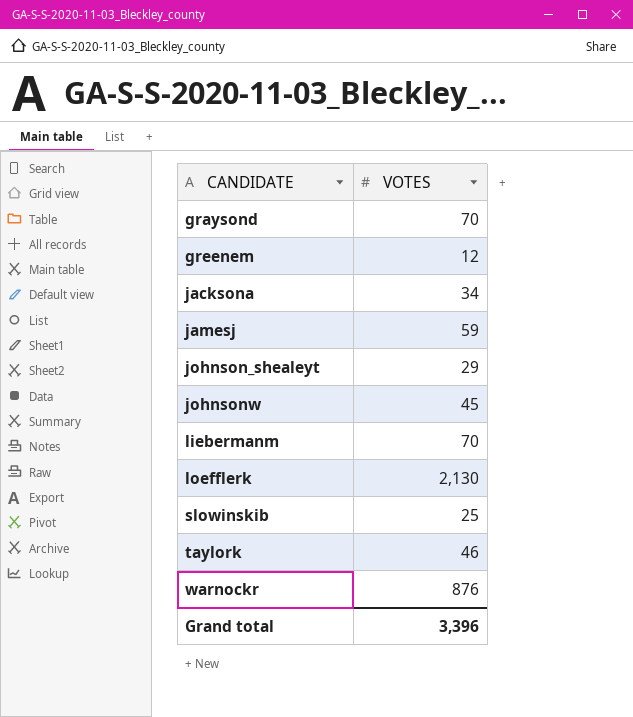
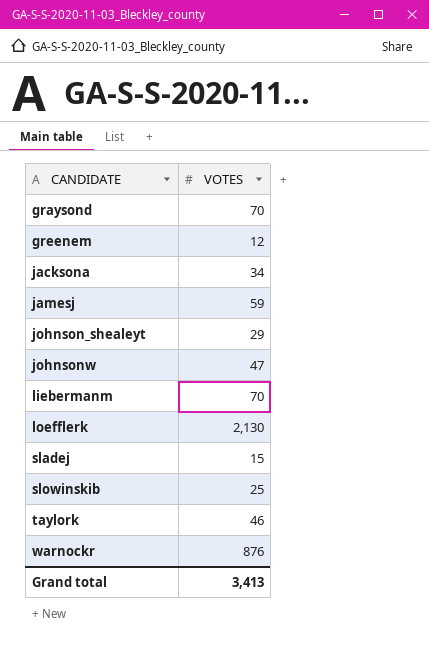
johnsonw | VOTES: 45 -> 47
row sladej: none -> 15
Grand total | VOTES: 3,396 -> 3,413

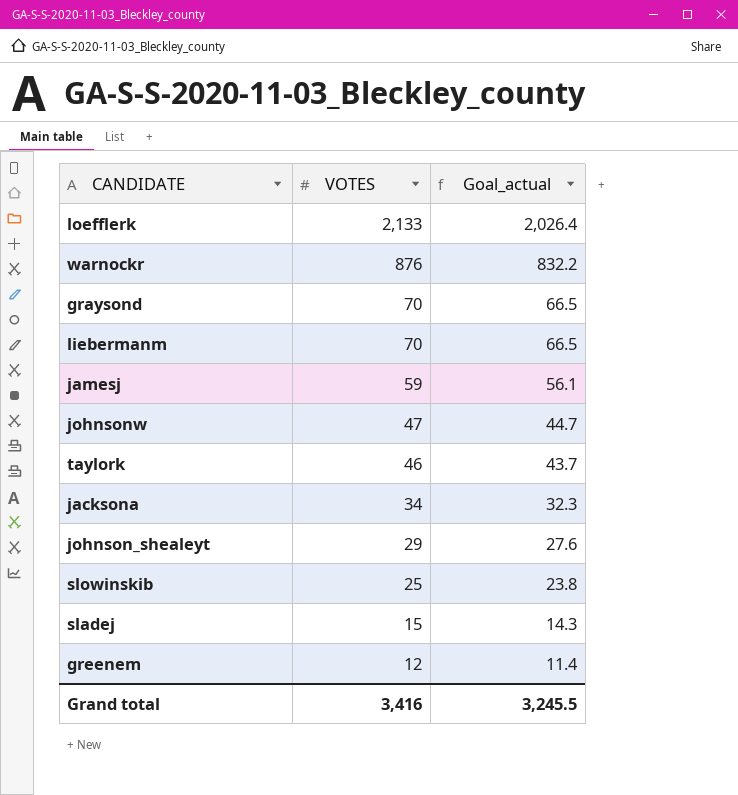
row order: CANDIDATE ascending -> VOTES descending
column Goal_actual | formula: none -> [VOTES] * 0.95
loefflerk | VOTES: 2,130 -> 2,133
Grand total | VOTES: 3,413 -> 3,416

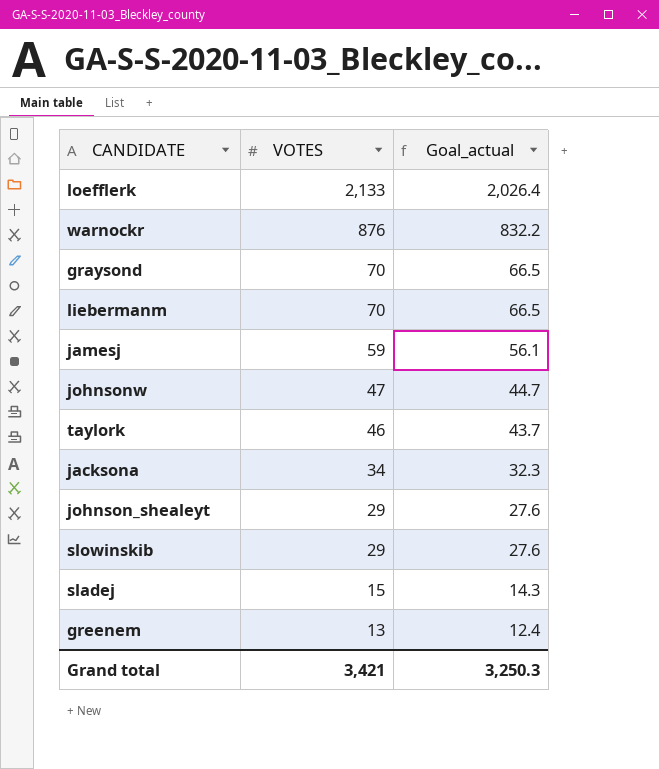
slowinskib | VOTES: 25 -> 29
slowinskib | Goal_actual: 23.8 -> 27.6
greenem | VOTES: 12 -> 13
greenem | Goal_actual: 11.4 -> 12.4
Grand total | VOTES: 3,416 -> 3,421
Grand total | Goal_actual: 3,245.5 -> 3,250.3

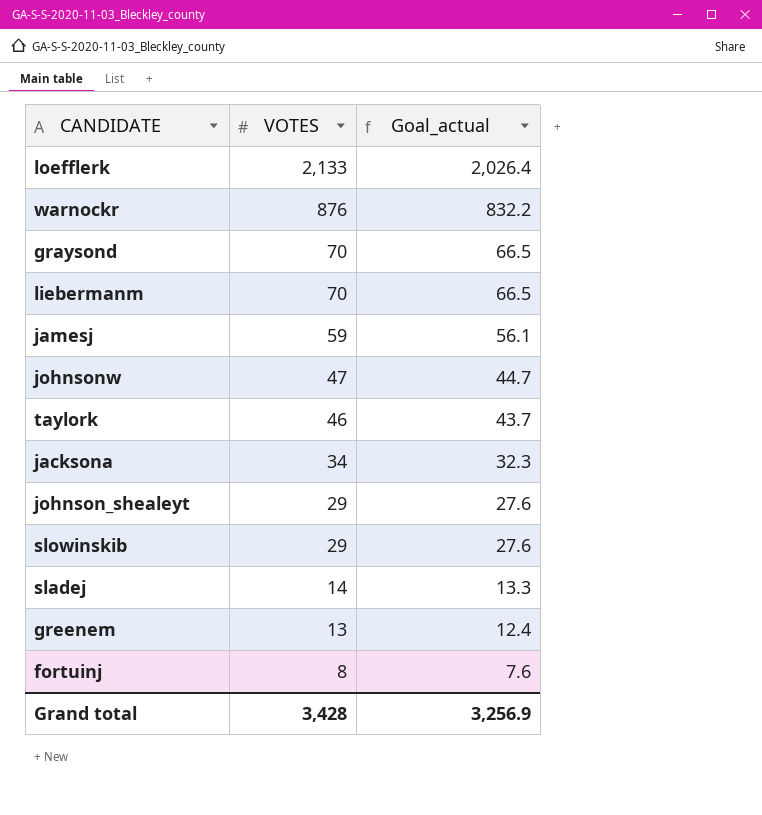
sladej | VOTES: 15 -> 14
sladej | Goal_actual: 14.3 -> 13.3
row fortuinj: none -> 8 | 7.6
Grand total | VOTES: 3,421 -> 3,428
Grand total | Goal_actual: 3,250.3 -> 3,256.9

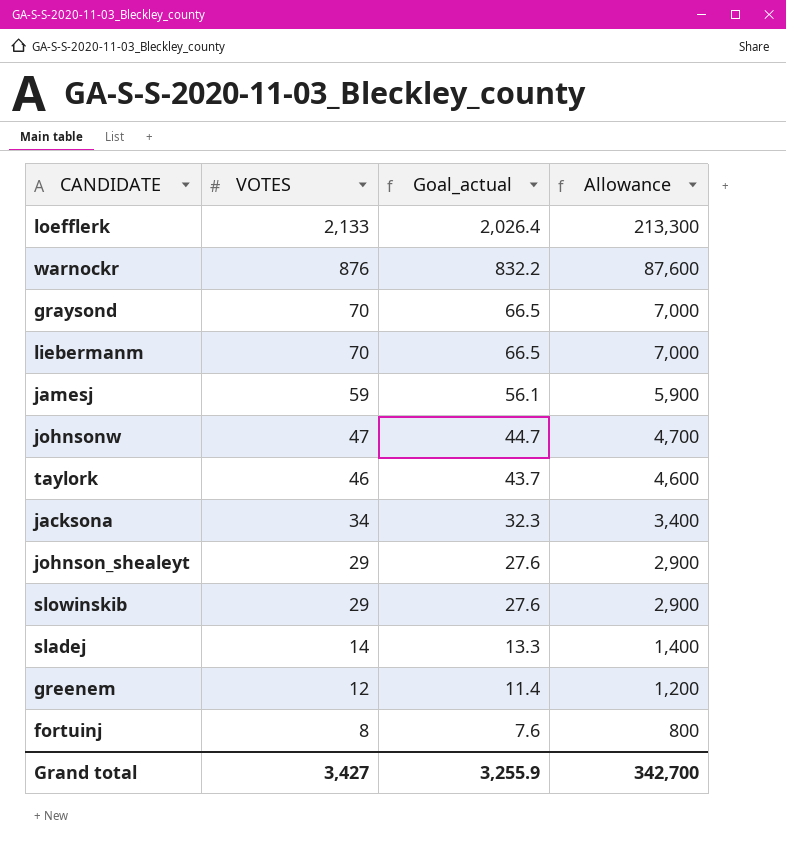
column Allowance | formula: none -> [VOTES] * 100
greenem | VOTES: 13 -> 12
greenem | Goal_actual: 12.4 -> 11.4
Grand total | VOTES: 3,428 -> 3,427
Grand total | Goal_actual: 3,256.9 -> 3,255.9

